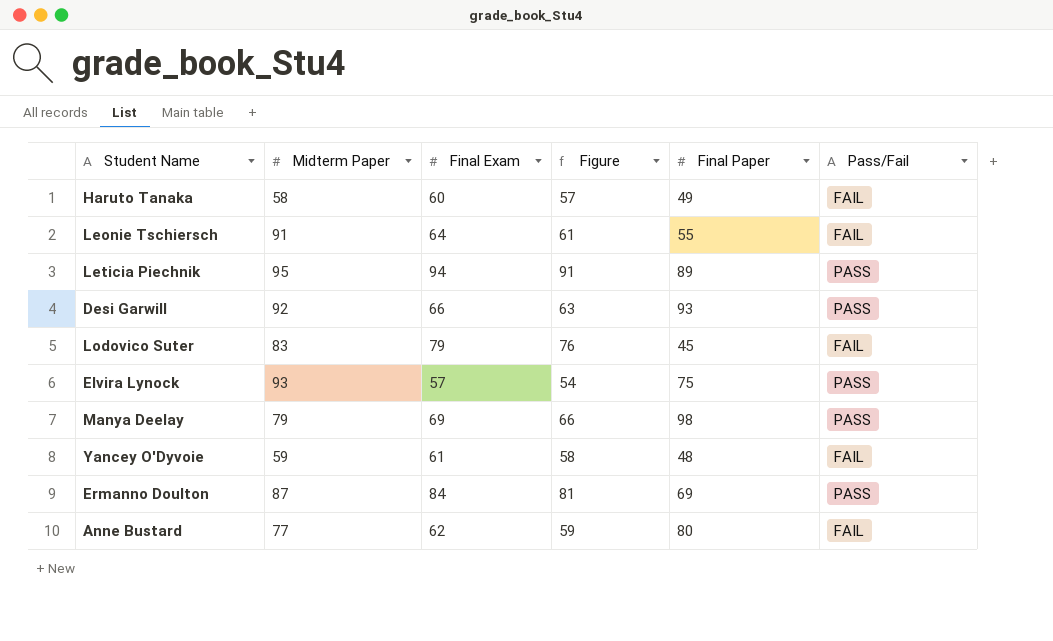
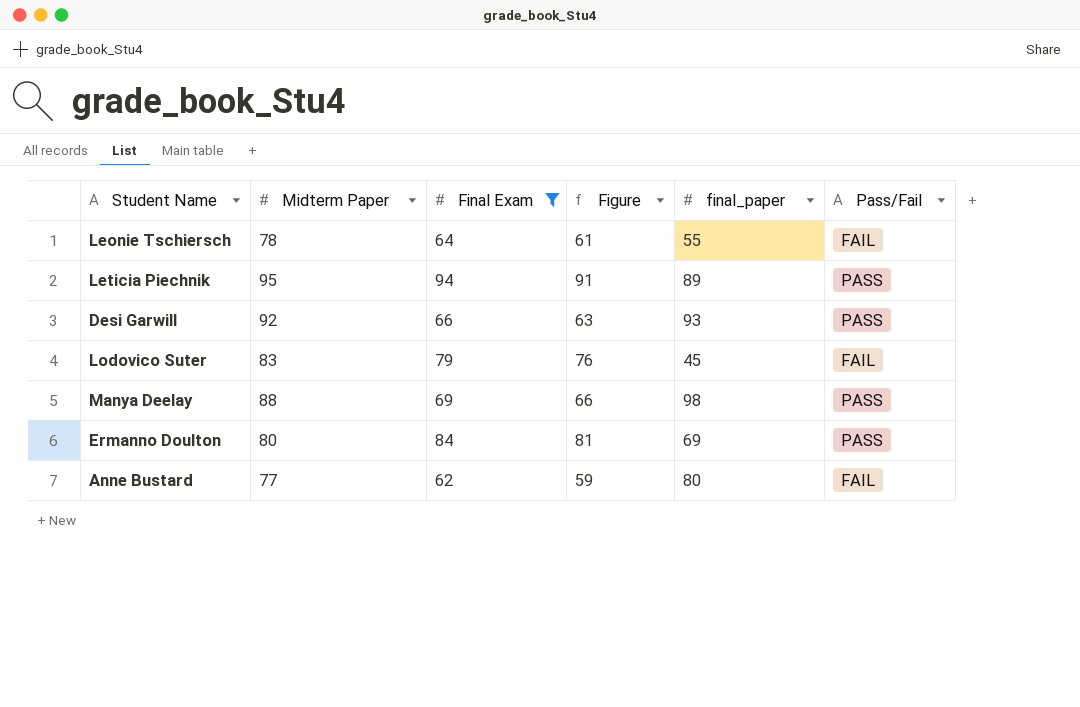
filter: none -> Final Exam >= 62
column name: Final Paper -> final_paper
Leonie Tschiersch | Midterm Paper: 91 -> 78
Manya Deelay | Midterm Paper: 79 -> 88
Ermanno Doulton | Midterm Paper: 87 -> 80

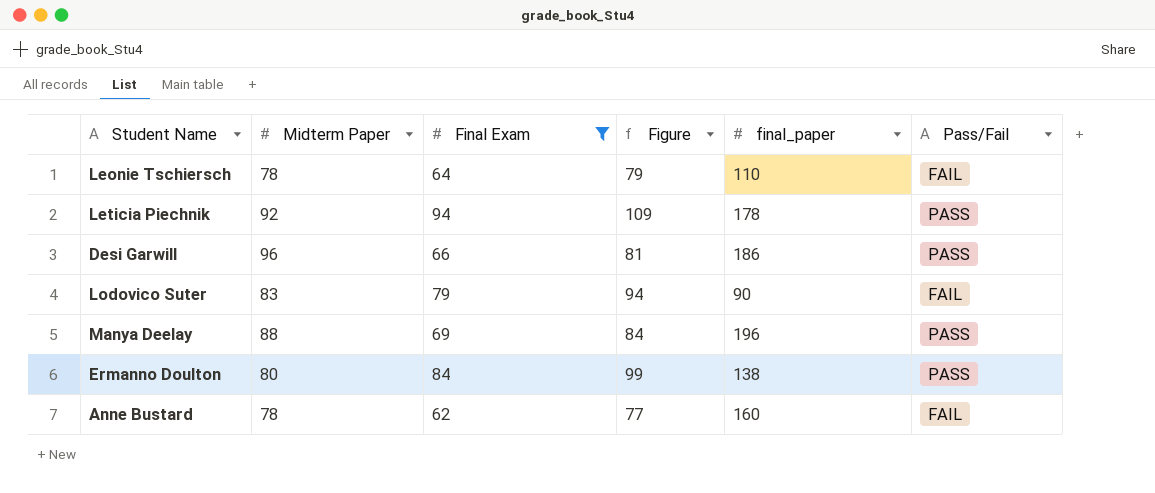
column Figure | formula: [Final Exam] - 3 -> [Final Exam] + 15
Leonie Tschiersch | final_paper: 55 -> 110
Leticia Piechnik | Midterm Paper: 95 -> 92
Leticia Piechnik | final_paper: 89 -> 178
Desi Garwill | Midterm Paper: 92 -> 96
Desi Garwill | final_paper: 93 -> 186
Lodovico Suter | final_paper: 45 -> 90
Manya Deelay | final_paper: 98 -> 196
Ermanno Doulton | final_paper: 69 -> 138
Anne Bustard | Midterm Paper: 77 -> 78
Anne Bustard | final_paper: 80 -> 160

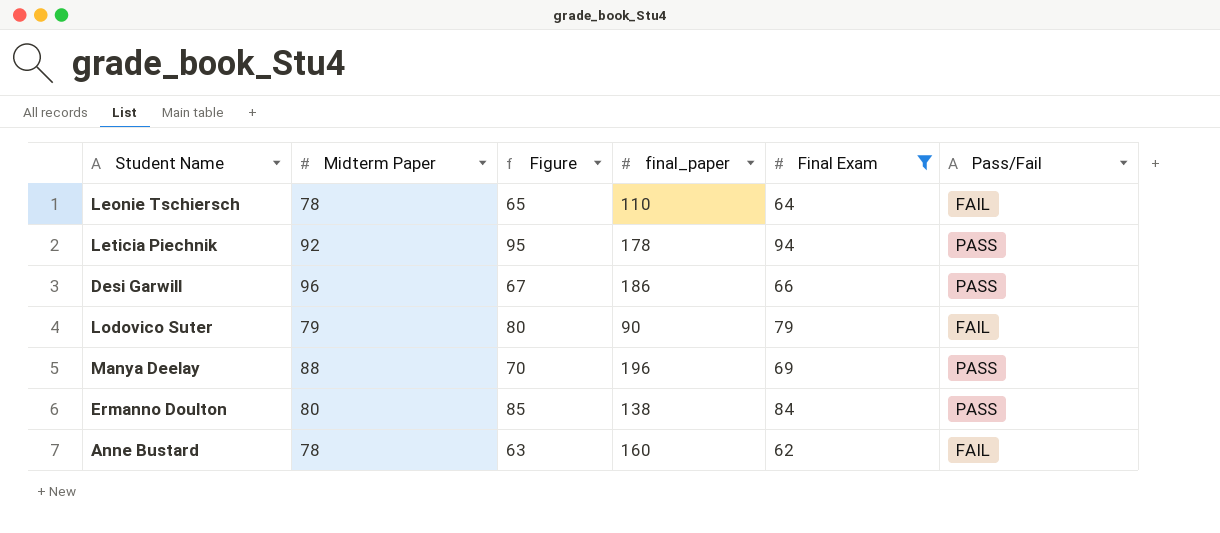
column Figure | formula: [Final Exam] + 15 -> [Final Exam] + 1
column Final Exam | position: 3 -> 5
Lodovico Suter | Midterm Paper: 83 -> 79

